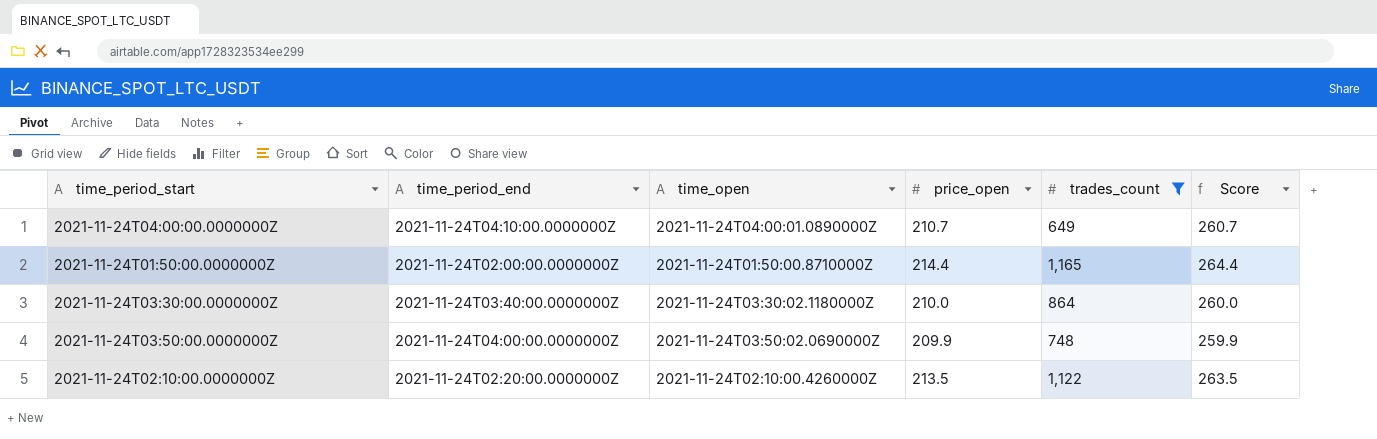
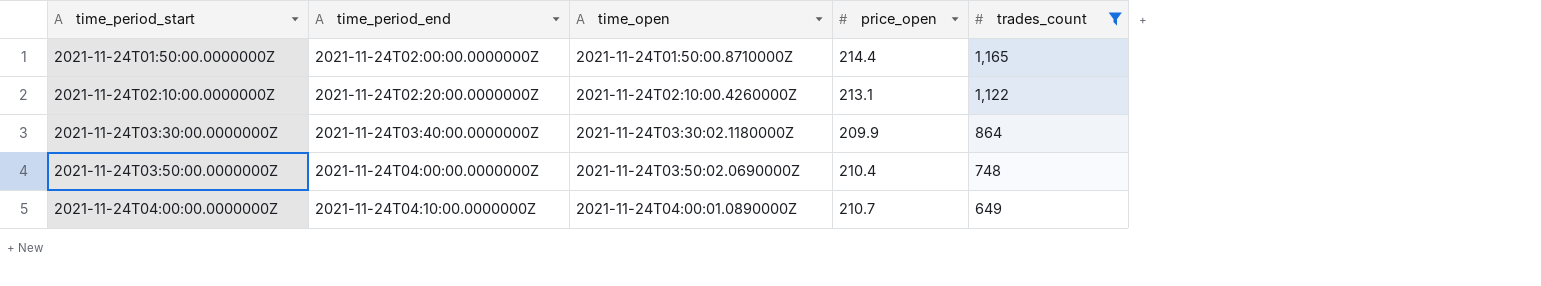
row order: none -> time_period_start ascending
column Score | formula: [price_open] + 50 -> none
2021-11-24T02:10:00.0000000Z | price_open: 213.5 -> 213.1
2021-11-24T03:30:00.0000000Z | price_open: 210.0 -> 209.9
2021-11-24T03:50:00.0000000Z | price_open: 209.9 -> 210.4

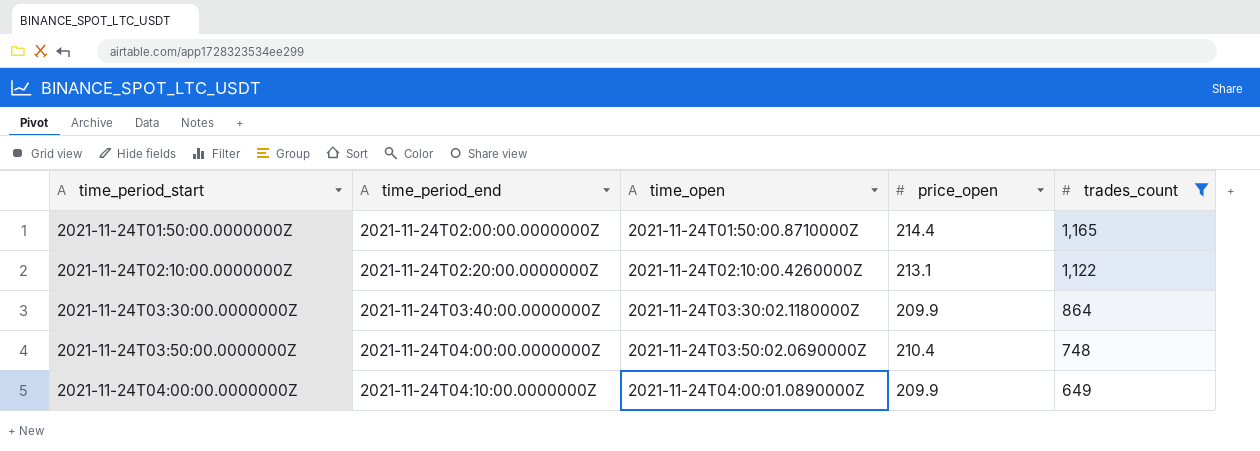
2021-11-24T04:00:00.0000000Z | price_open: 210.7 -> 209.9

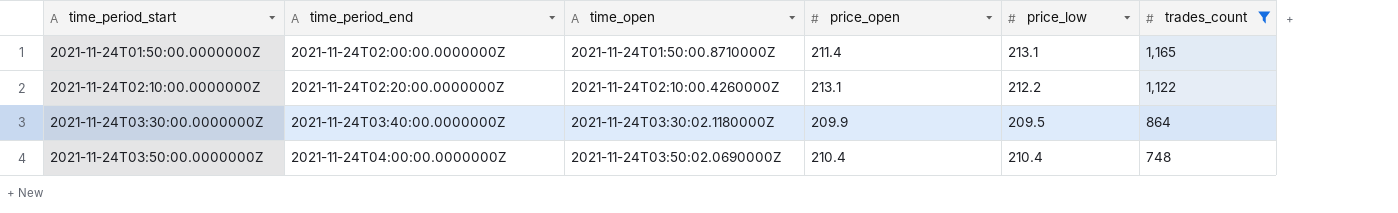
column price_low | position: none -> 5
row 2021-11-24T04:00:00.0000000Z: 2021-11-24T04:10:00.0000000Z | 2021-11-24T04:00:01.0890000Z | 209.9 | 649 -> none
2021-11-24T01:50:00.0000000Z | price_open: 214.4 -> 211.4

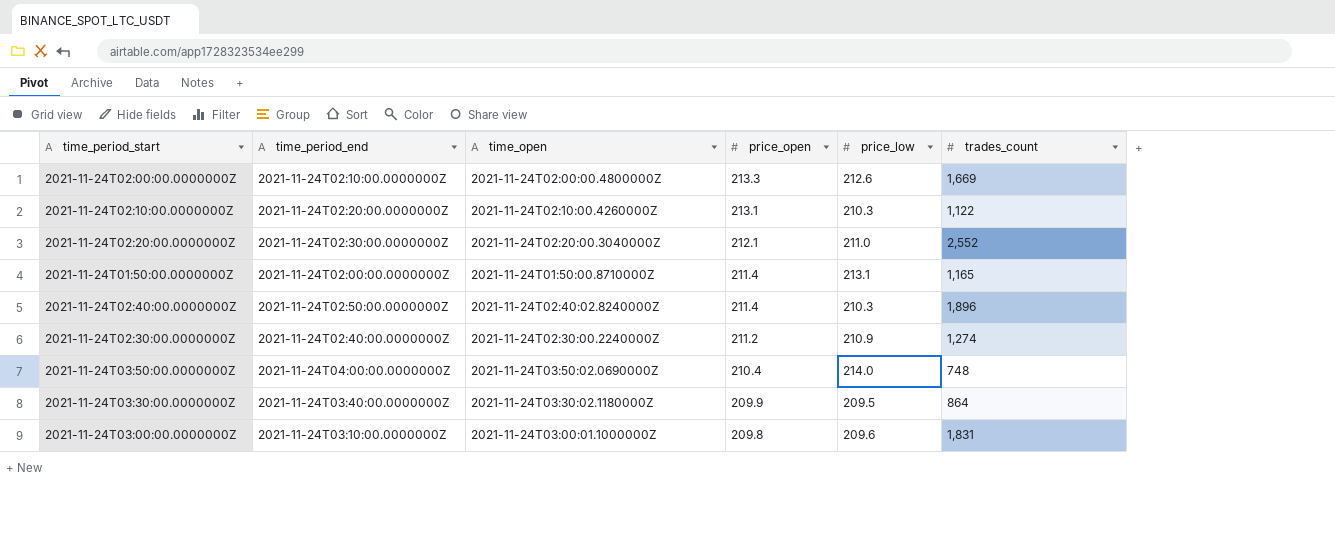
filter: trades_count <= 1,165 -> none
row order: time_period_start ascending -> price_open descending
2021-11-24T02:10:00.0000000Z | price_low: 212.2 -> 210.3
2021-11-24T03:50:00.0000000Z | price_low: 210.4 -> 214.0

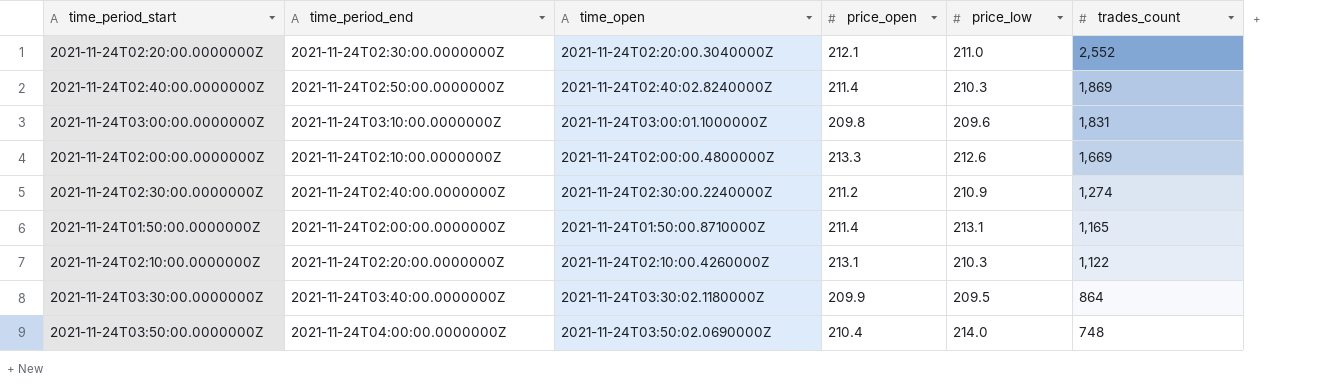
row order: price_open descending -> trades_count descending
2021-11-24T02:40:00.0000000Z | trades_count: 1,896 -> 1,869

